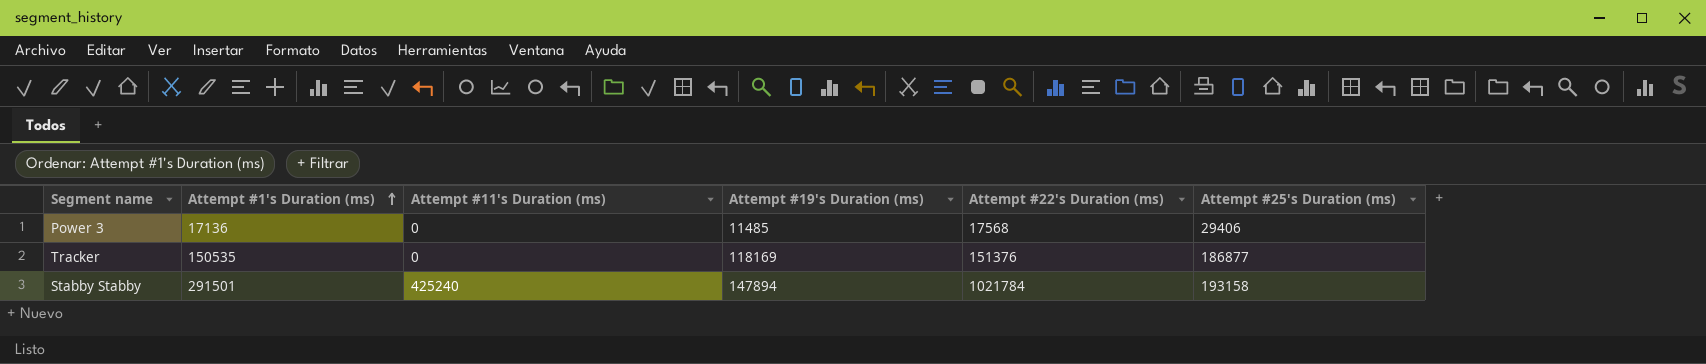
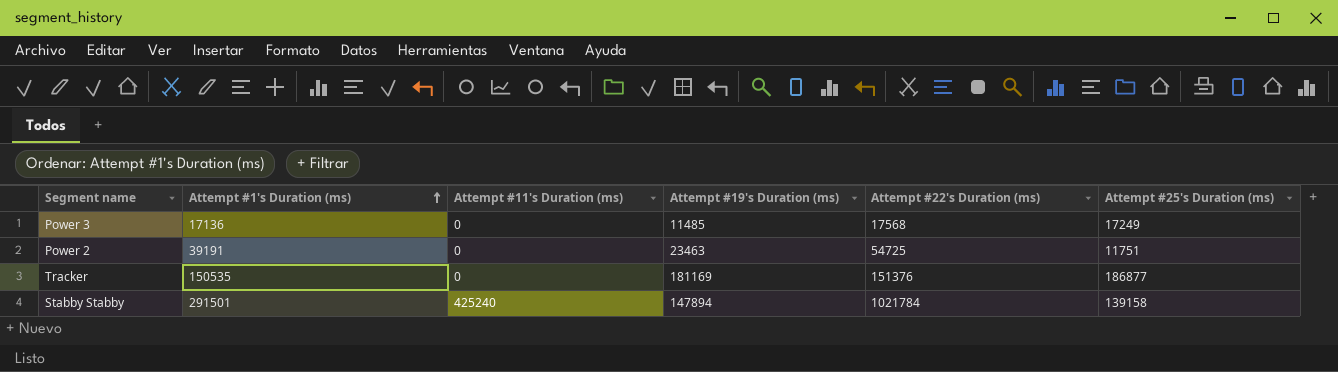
Power 3 | Attempt #25's Duration (ms): 29406 -> 17249
row Power 2: none -> 39191 | 0 | 23463 | 54725 | 11751
Tracker | Attempt #19's Duration (ms): 118169 -> 181169
Stabby Stabby | Attempt #25's Duration (ms): 193158 -> 139158

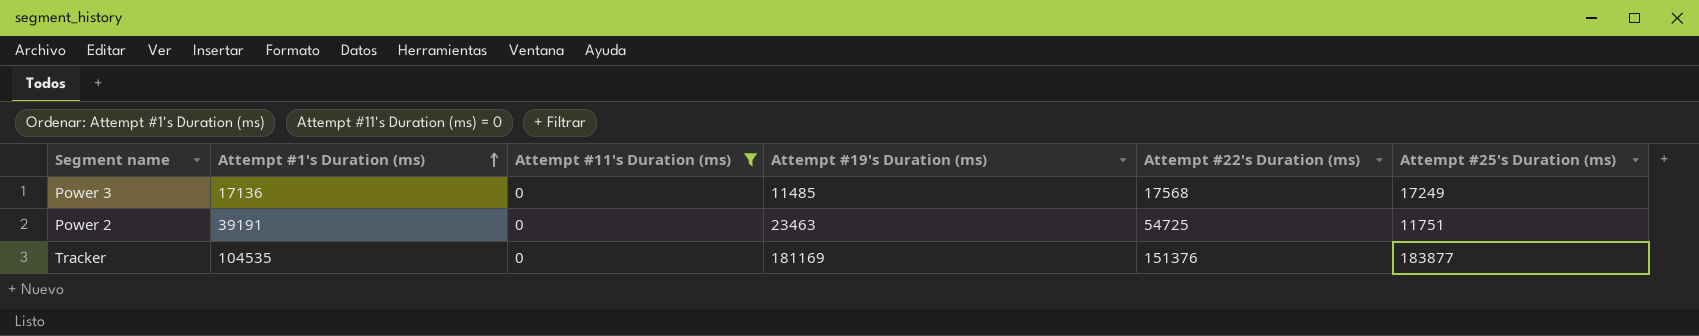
filter: none -> Attempt #11's Duration (ms) = 0
Tracker | Attempt #1's Duration (ms): 150535 -> 104535
Tracker | Attempt #25's Duration (ms): 186877 -> 183877

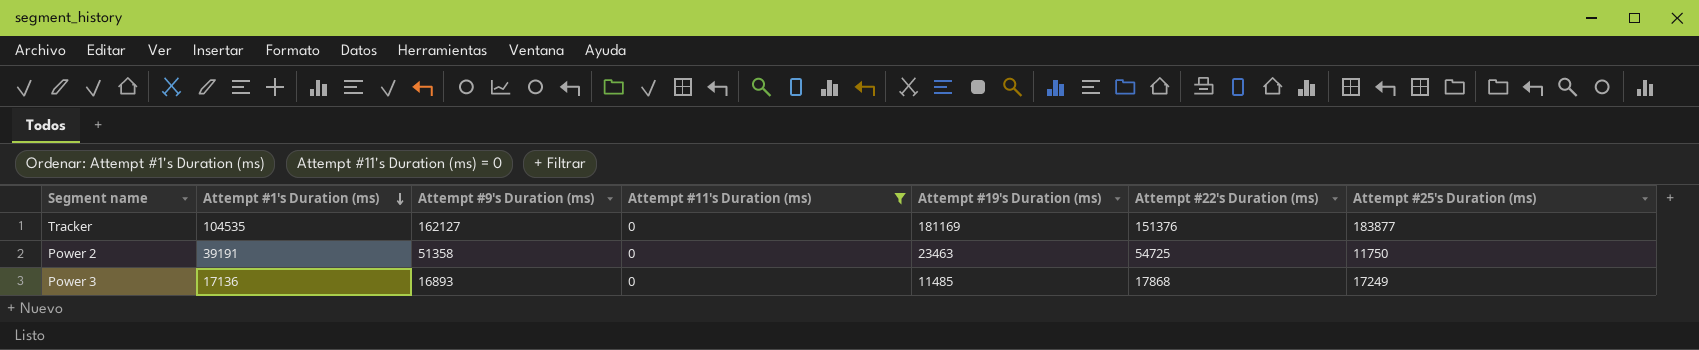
row order: Attempt #1's Duration (ms) ascending -> Attempt #1's Duration (ms) descending
column Attempt #9's Duration (ms) | position: none -> 3
Power 2 | Attempt #25's Duration (ms): 11751 -> 11750
Power 3 | Attempt #22's Duration (ms): 17568 -> 17868

